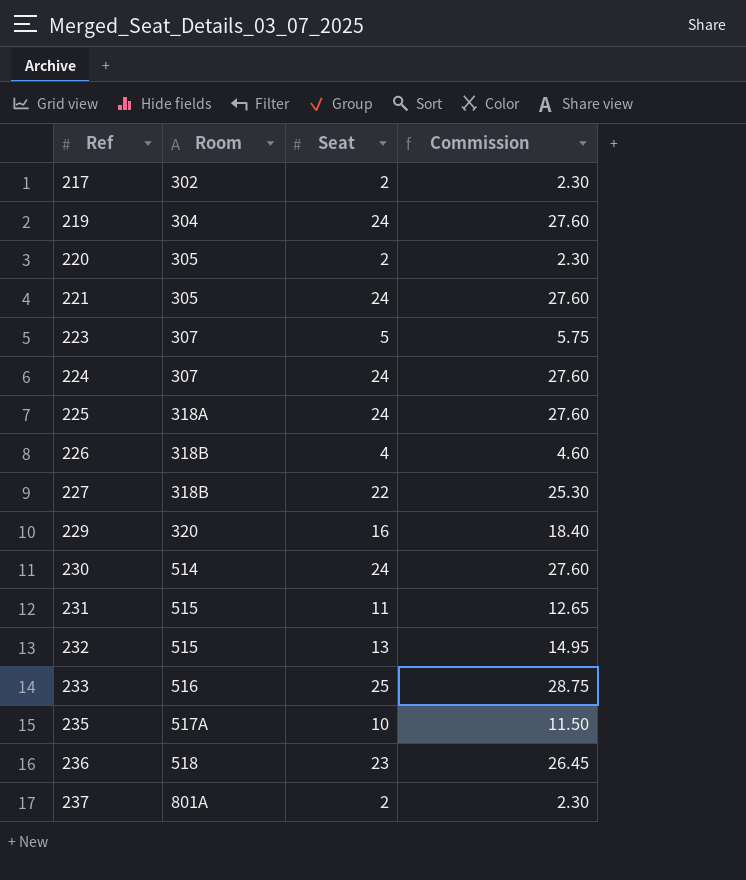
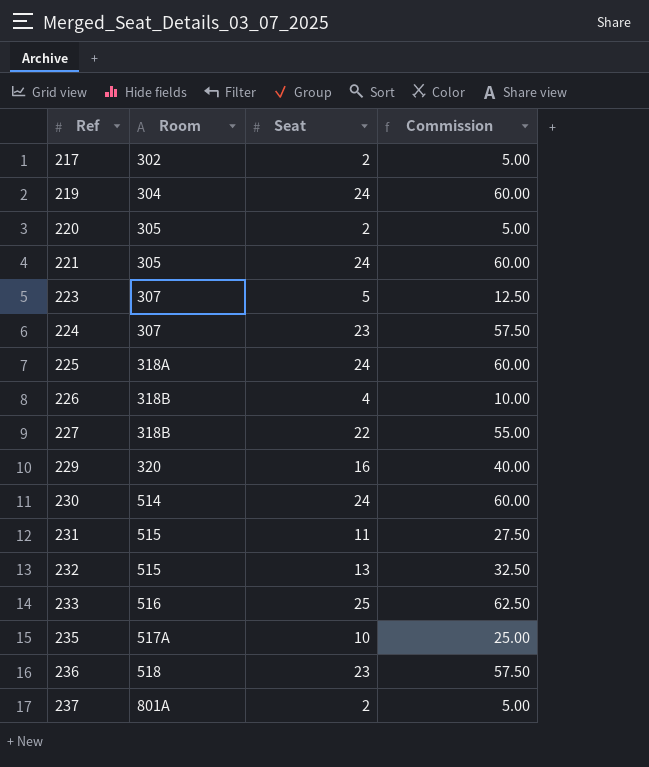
column Commission | formula: [Seat] * 1.15 -> [Seat] * 2.5
224 | Seat: 24 -> 23

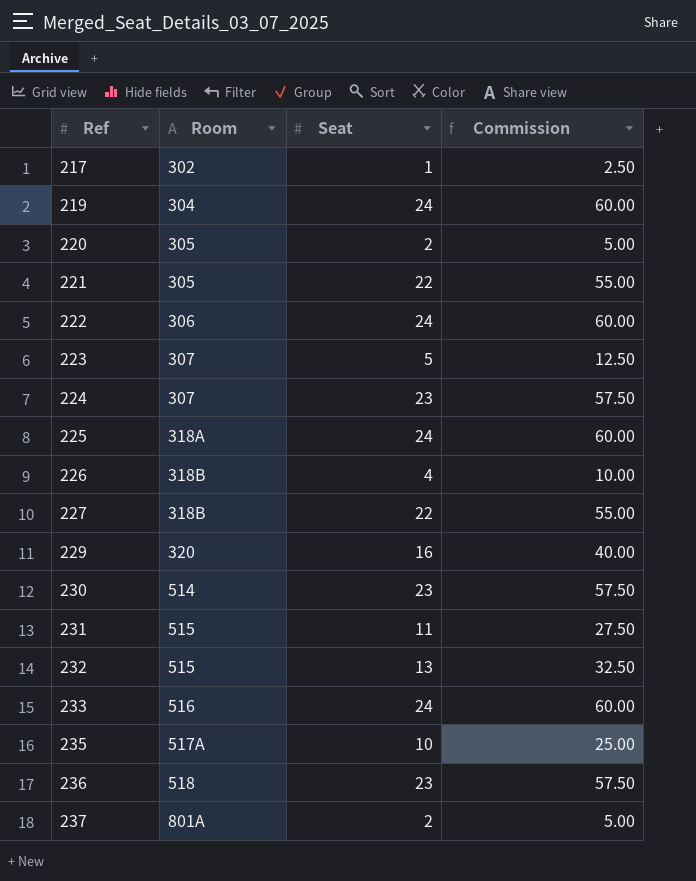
217 | Seat: 2 -> 1
217 | Commission: 5.00 -> 2.50
221 | Seat: 24 -> 22
221 | Commission: 60.00 -> 55.00
row 222: none -> 306 | 24 | 60.00
230 | Seat: 24 -> 23
230 | Commission: 60.00 -> 57.50
233 | Seat: 25 -> 24
233 | Commission: 62.50 -> 60.00

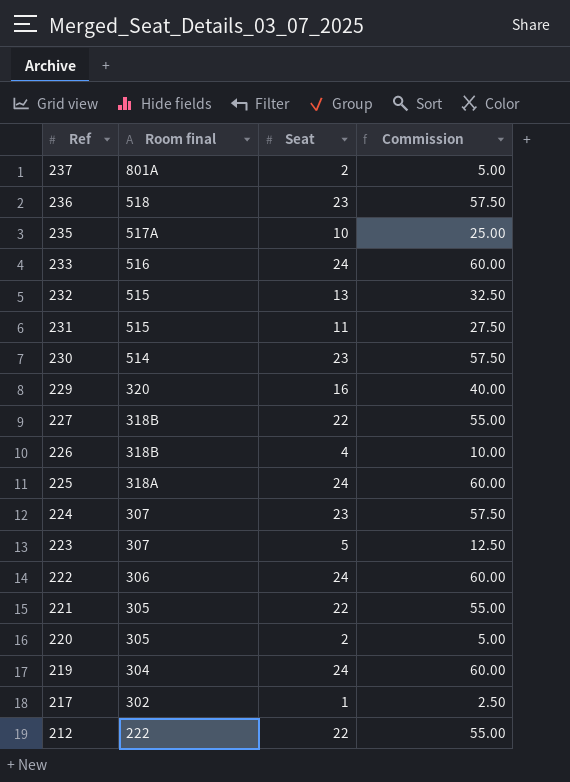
row order: Ref ascending -> Ref descending
column name: Room -> Room final
row 212: none -> 222 | 22 | 55.00

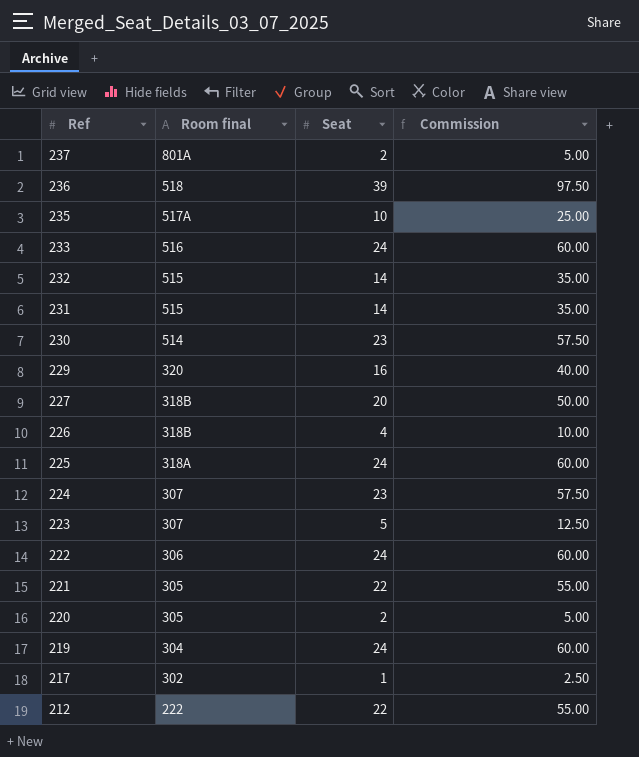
236 | Seat: 23 -> 39
236 | Commission: 57.50 -> 97.50
232 | Seat: 13 -> 14
232 | Commission: 32.50 -> 35.00
231 | Seat: 11 -> 14
231 | Commission: 27.50 -> 35.00
227 | Seat: 22 -> 20
227 | Commission: 55.00 -> 50.00

